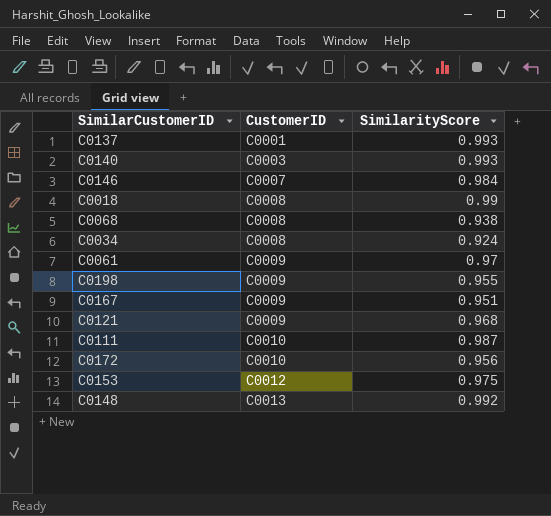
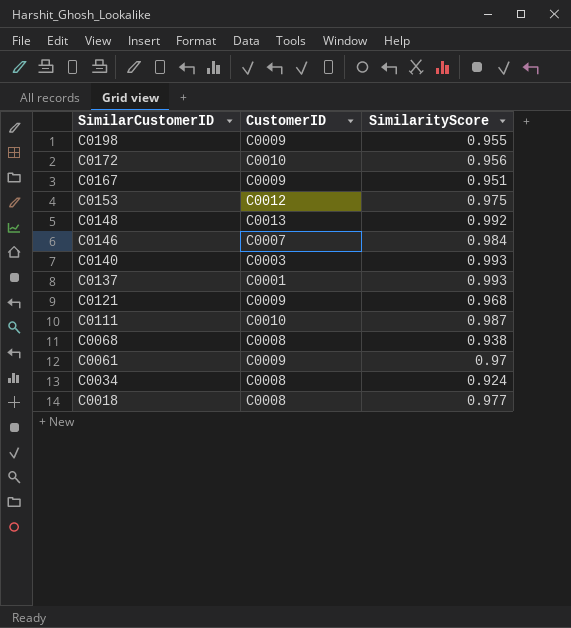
row order: CustomerID ascending -> SimilarCustomerID descending
C0018 | SimilarityScore: 0.99 -> 0.977

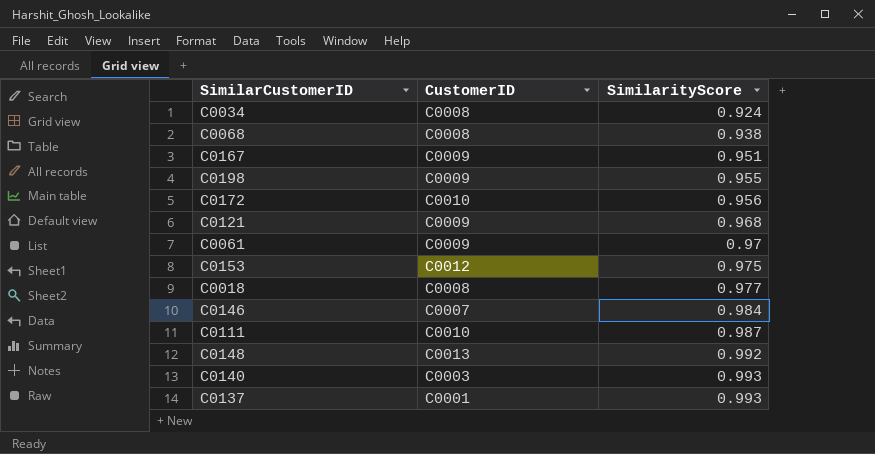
row order: SimilarCustomerID descending -> SimilarityScore ascending

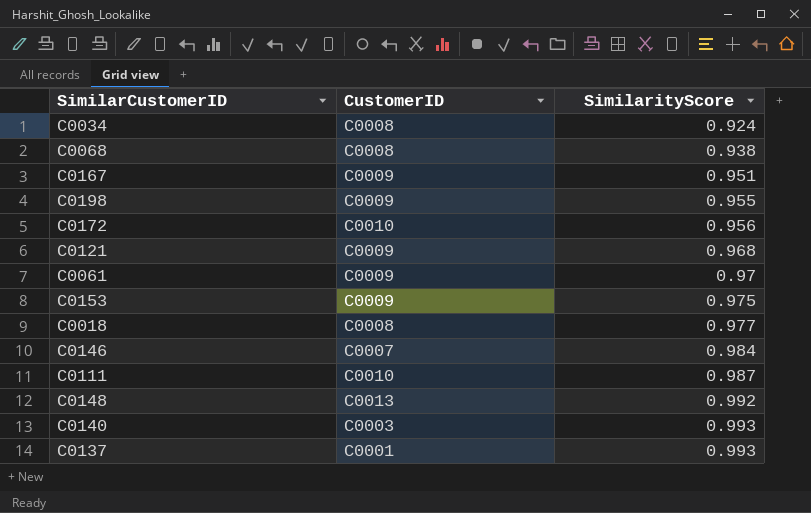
C0153 | CustomerID: C0012 -> C0009

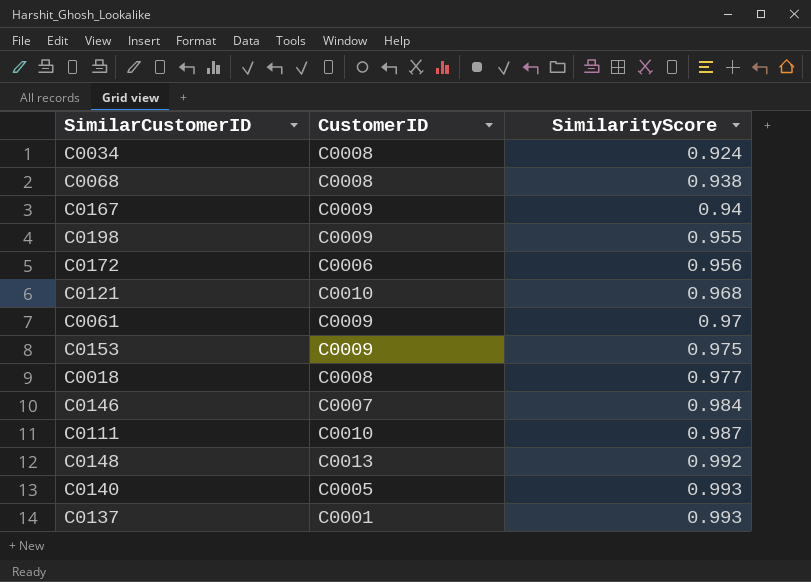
C0167 | SimilarityScore: 0.951 -> 0.94
C0172 | CustomerID: C0010 -> C0006
C0121 | CustomerID: C0009 -> C0010
C0140 | CustomerID: C0003 -> C0005

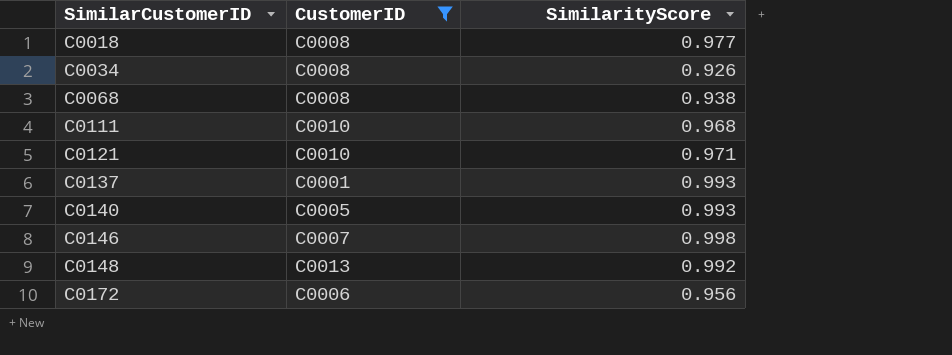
filter: none -> CustomerID != C0009
row order: SimilarityScore ascending -> SimilarCustomerID ascending
C0034 | SimilarityScore: 0.924 -> 0.926
C0111 | SimilarityScore: 0.987 -> 0.968
C0121 | SimilarityScore: 0.968 -> 0.971
C0146 | SimilarityScore: 0.984 -> 0.998

